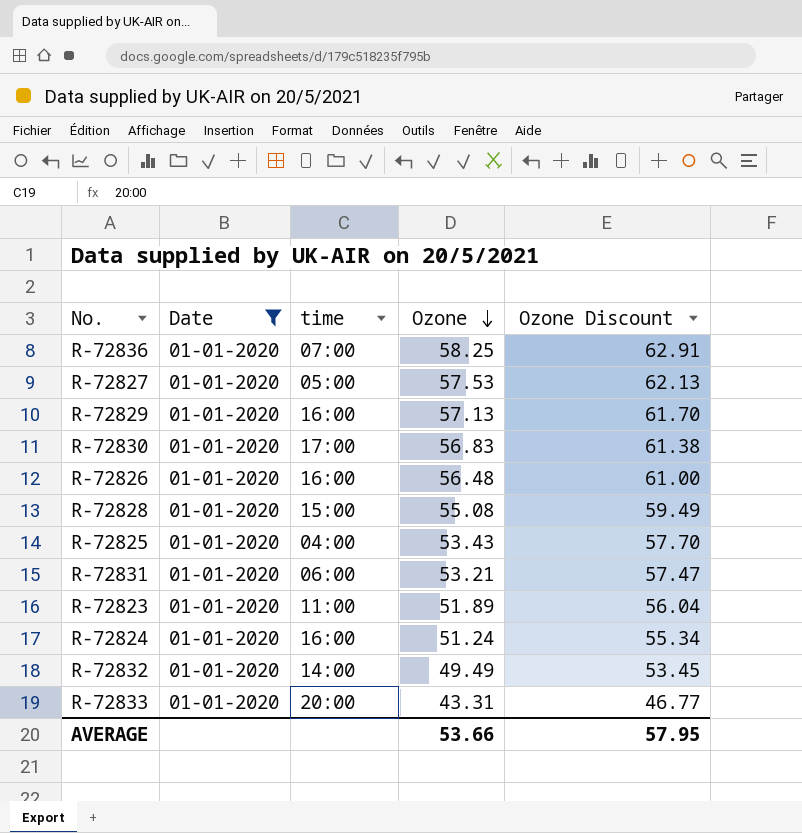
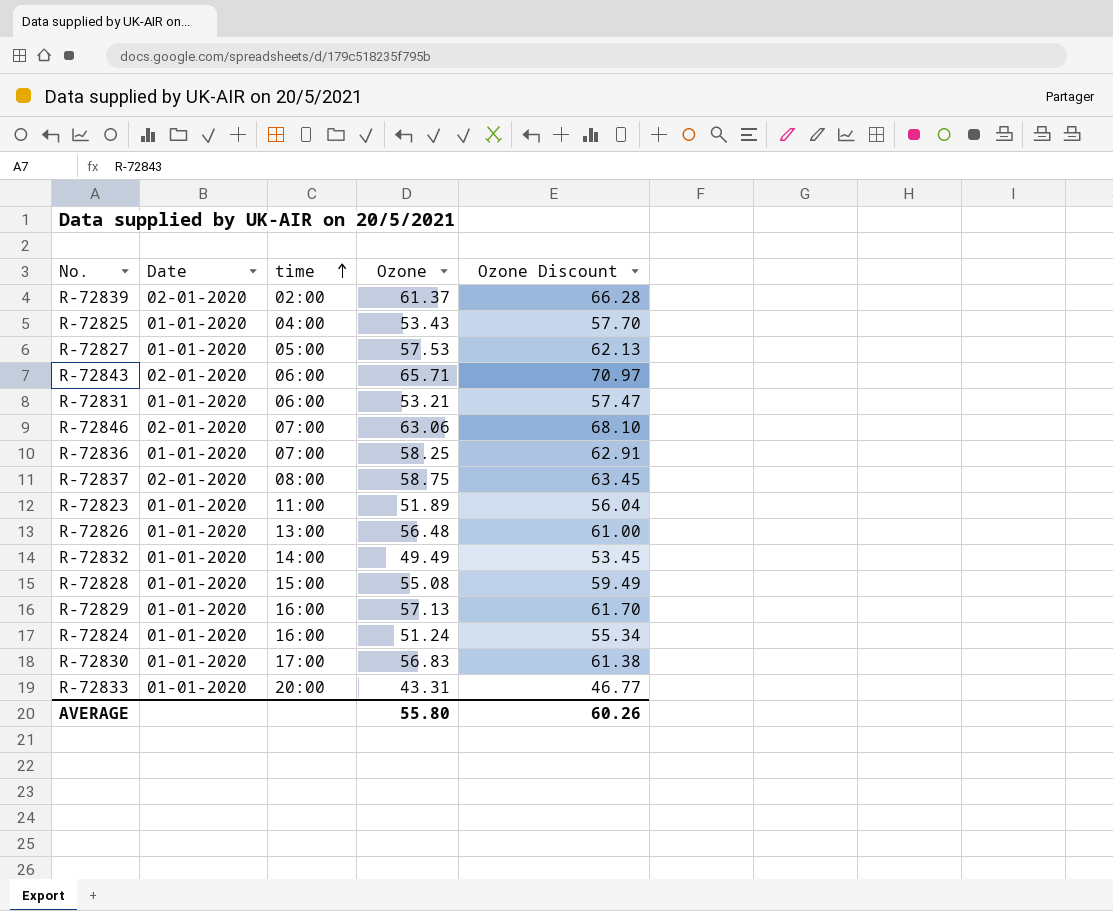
filter: Date = 01-01-2020 -> none
row order: Ozone descending -> time ascending
R-72826 | time: 16:00 -> 13:00
AVERAGE | Ozone: 53.66 -> 55.80
AVERAGE | Ozone Discount: 57.95 -> 60.26

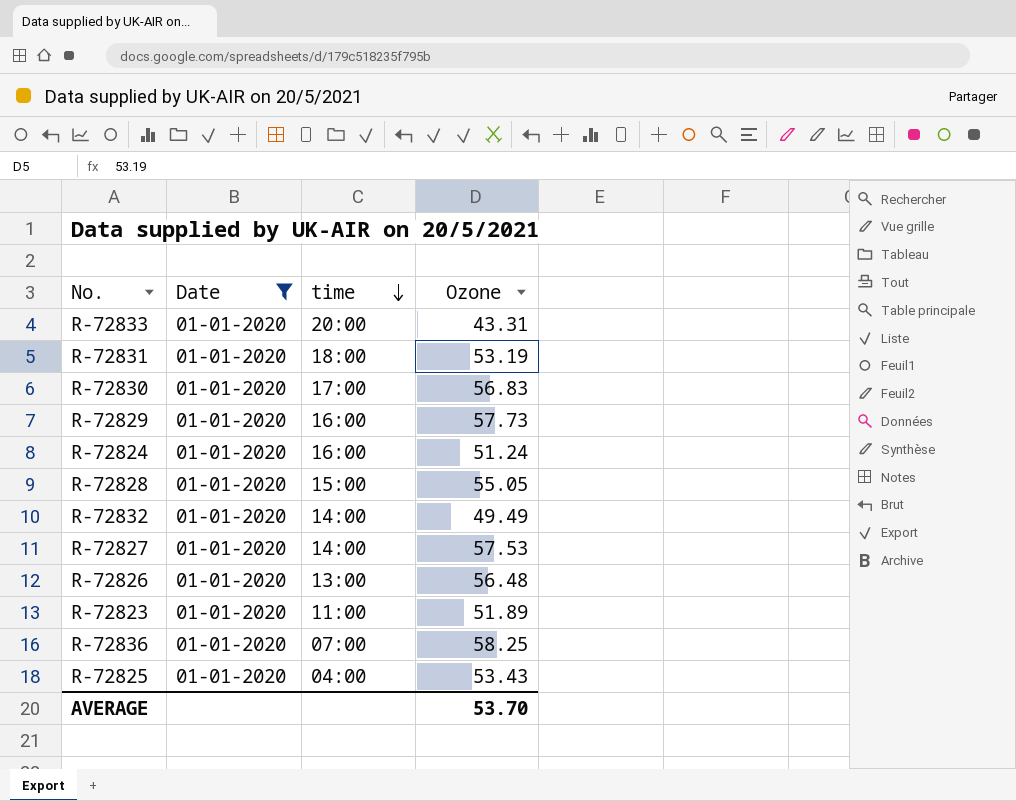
filter: none -> Date = 01-01-2020
row order: time ascending -> time descending
column Ozone Discount | formula: [Ozone] * 1.08 -> none
R-72831 | time: 06:00 -> 18:00
R-72831 | Ozone: 53.21 -> 53.19
R-72829 | Ozone: 57.13 -> 57.73
R-72828 | Ozone: 55.08 -> 55.05
R-72827 | time: 05:00 -> 14:00
AVERAGE | Ozone: 55.80 -> 53.70

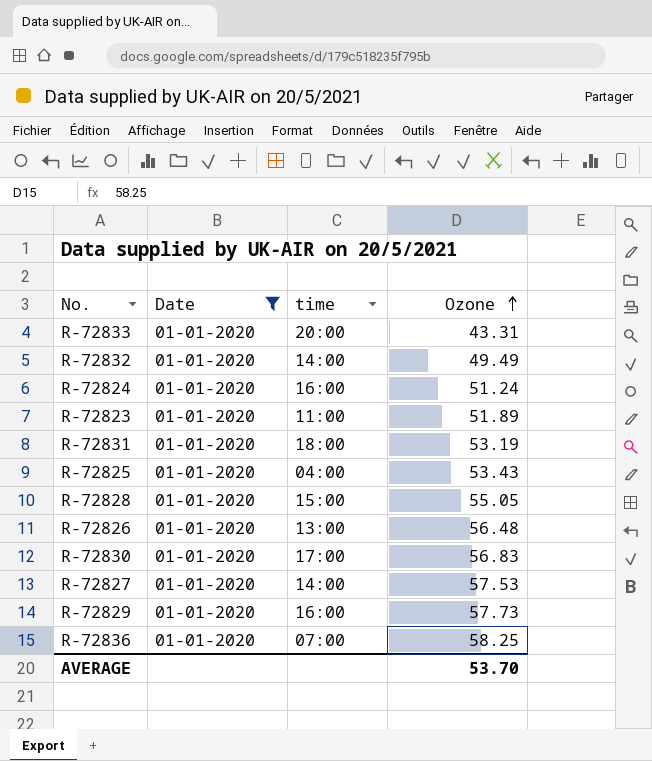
row order: time descending -> Ozone ascending

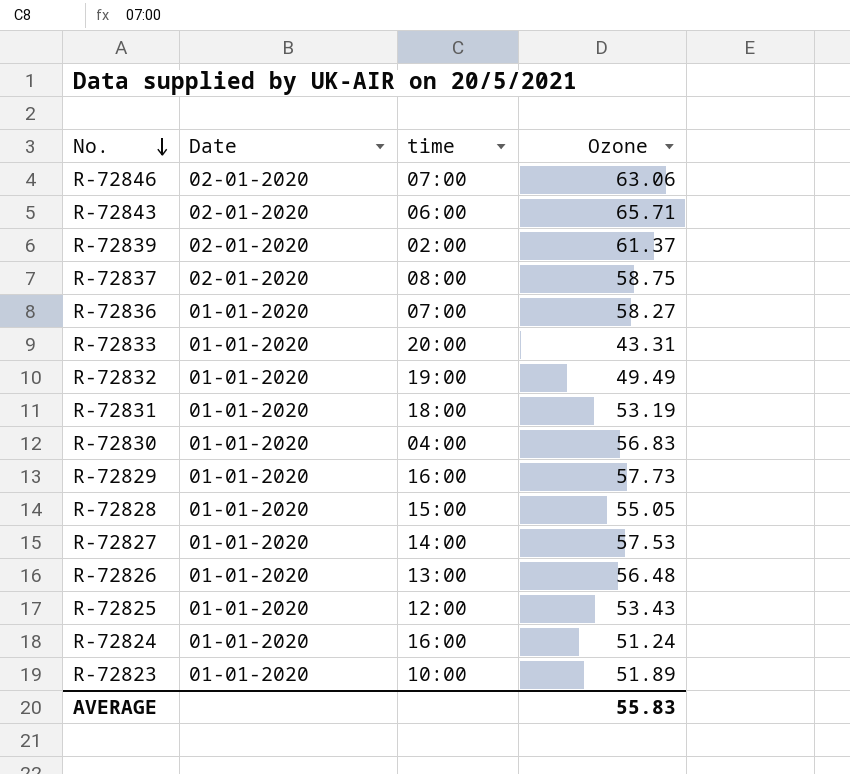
filter: Date = 01-01-2020 -> none
row order: Ozone ascending -> No. descending
R-72836 | Ozone: 58.25 -> 58.27
R-72832 | time: 14:00 -> 19:00
R-72830 | time: 17:00 -> 04:00
R-72825 | time: 04:00 -> 12:00
R-72823 | time: 11:00 -> 10:00
AVERAGE | Ozone: 53.70 -> 55.83

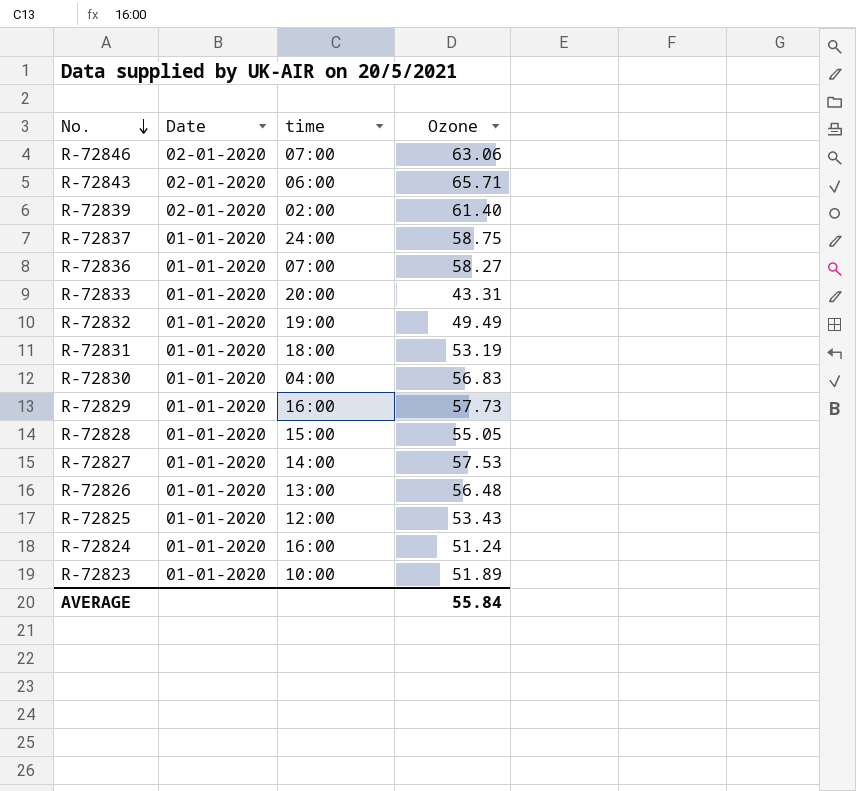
R-72839 | Ozone: 61.37 -> 61.40
R-72837 | Date: 02-01-2020 -> 01-01-2020
R-72837 | time: 08:00 -> 24:00
AVERAGE | Ozone: 55.83 -> 55.84

